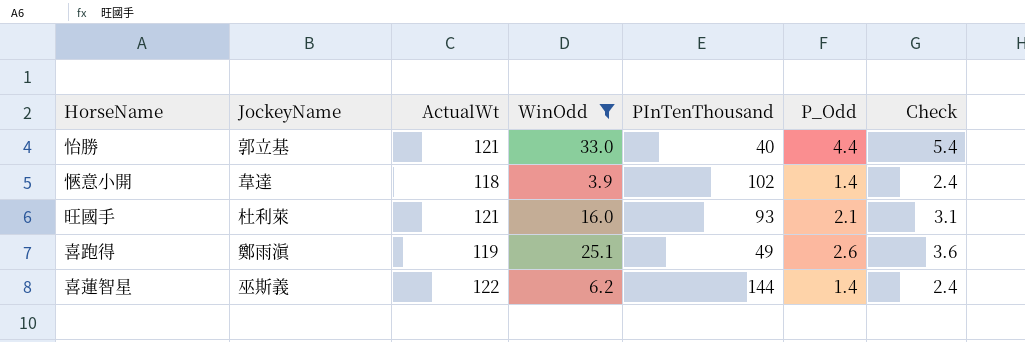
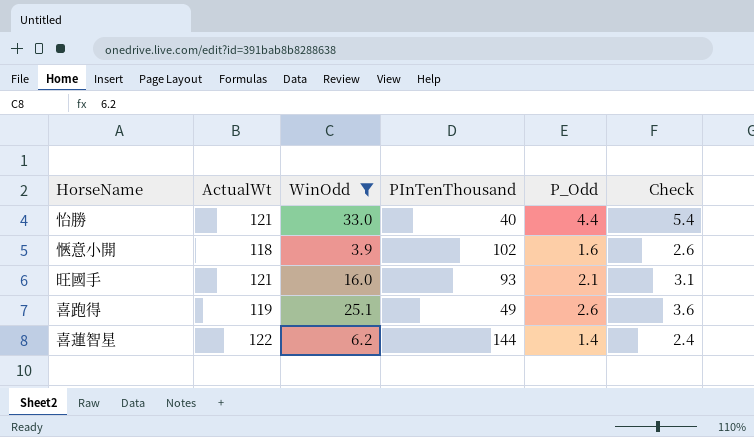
column JockeyName | position: 2 -> none
愜意小開 | P_Odd: 1.4 -> 1.6
愜意小開 | Check: 2.4 -> 2.6

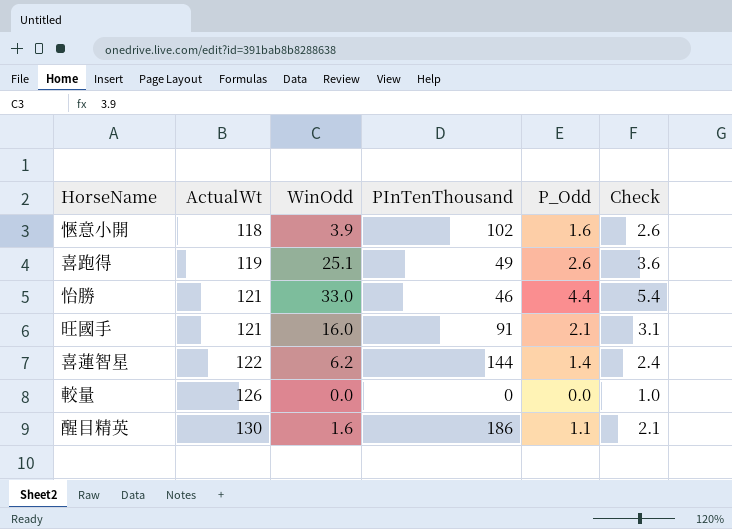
filter: WinOdd >= 3.9 -> none
row order: none -> ActualWt ascending
怡勝 | PInTenThousand: 40 -> 46
旺國手 | PInTenThousand: 93 -> 91

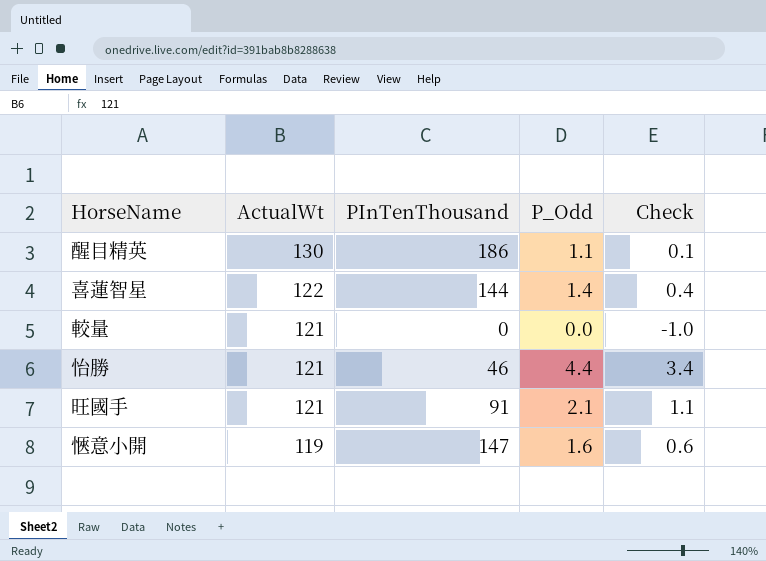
row order: ActualWt ascending -> ActualWt descending
column WinOdd | position: 3 -> none
column Check | formula: [P_Odd] + 1 -> [P_Odd] - 1
row 喜跑得: 119 | 25.1 | 49 | 2.6 | 3.6 -> none
較量 | ActualWt: 126 -> 121
愜意小開 | ActualWt: 118 -> 119
愜意小開 | PInTenThousand: 102 -> 147

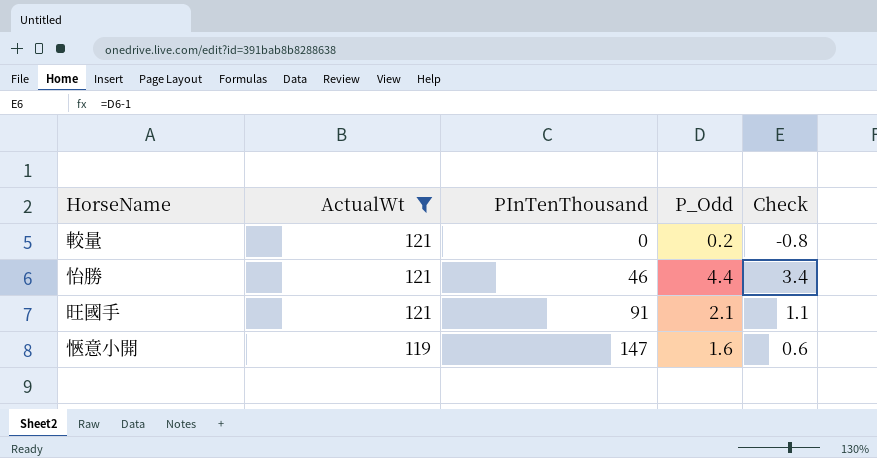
filter: none -> ActualWt <= 121
較量 | P_Odd: 0.0 -> 0.2
較量 | Check: -1.0 -> -0.8

